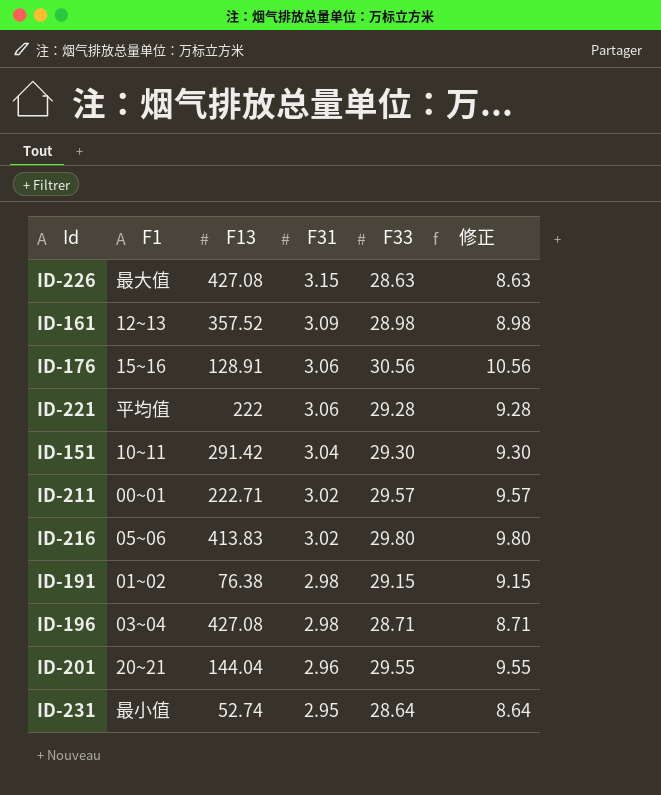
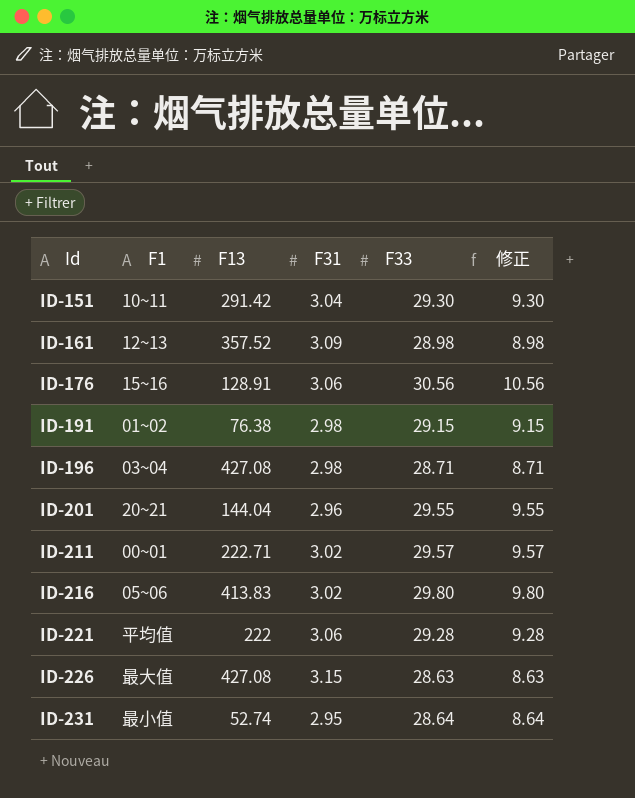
row order: F31 descending -> Id ascending

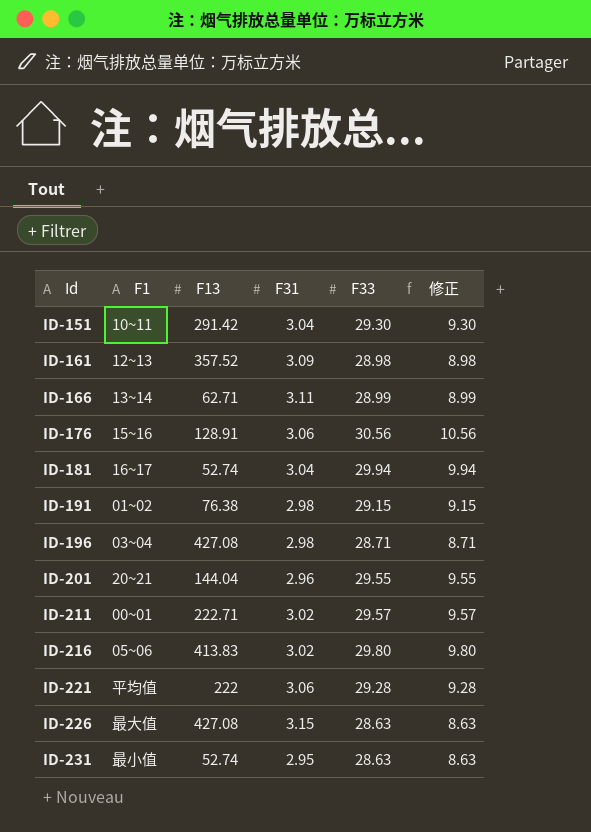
row ID-166: none -> 13~14 | 62.71 | 3.11 | 28.99 | 8.99
row ID-181: none -> 16~17 | 52.74 | 3.04 | 29.94 | 9.94
ID-231 | F33: 28.64 -> 28.63
ID-231 | 修正: 8.64 -> 8.63

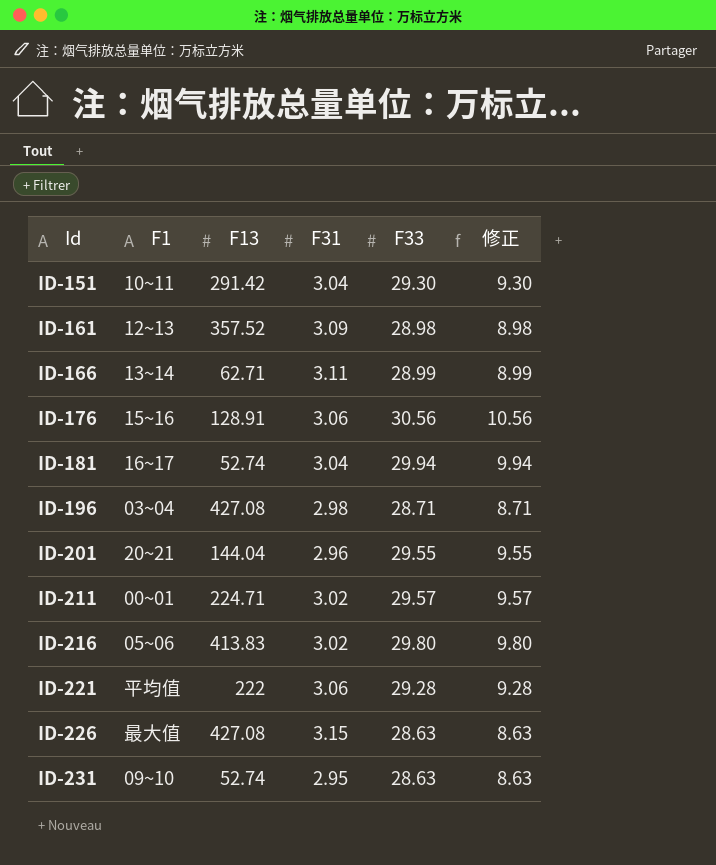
row ID-191: 01~02 | 76.38 | 2.98 | 29.15 | 9.15 -> none
ID-211 | F13: 222.71 -> 224.71
ID-231 | F1: 最小值 -> 09~10

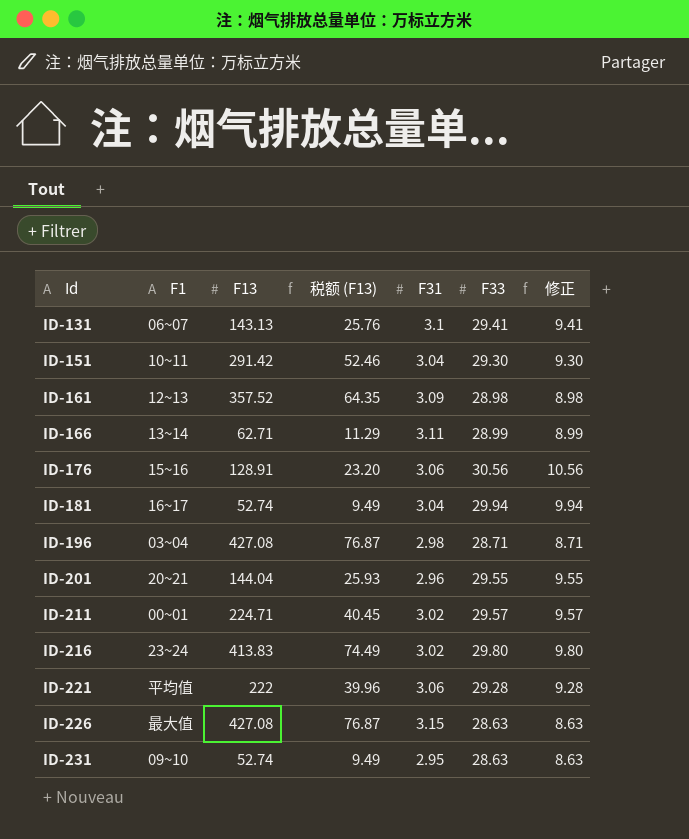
column 税额 (F13) | formula: none -> [F13] * 0.18
row ID-131: none -> 06~07 | 143.13 | 25.76 | 3.1 | 29.41 | 9.41
ID-216 | F1: 05~06 -> 23~24

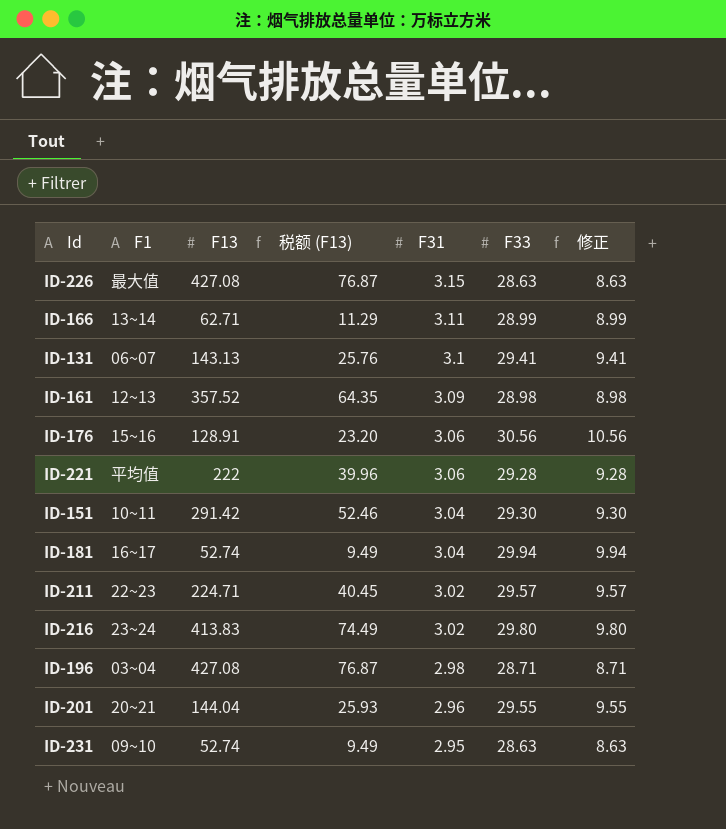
row order: Id ascending -> F31 descending
ID-211 | F1: 00~01 -> 22~23

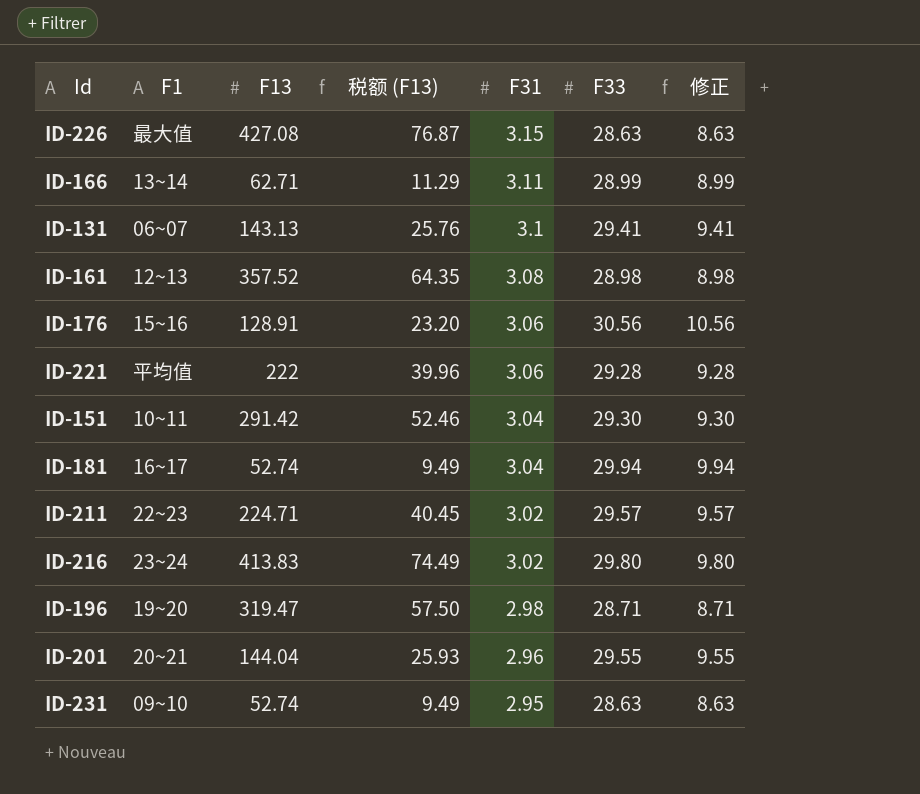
ID-161 | F31: 3.09 -> 3.08
ID-196 | F1: 03~04 -> 19~20
ID-196 | F13: 427.08 -> 319.47
ID-196 | 税额 (F13): 76.87 -> 57.50

